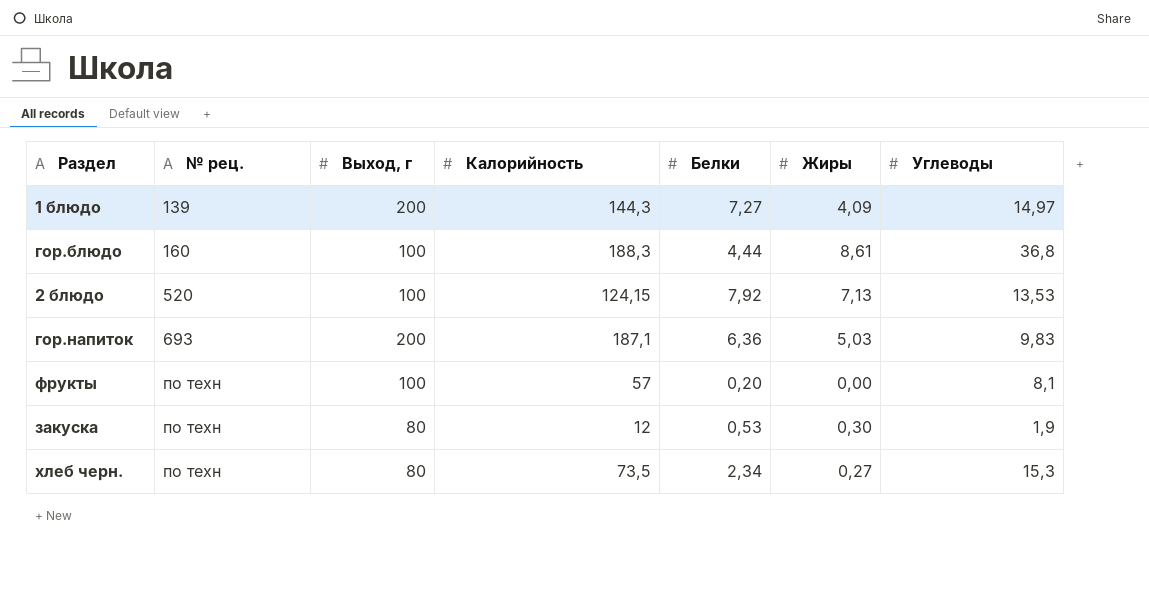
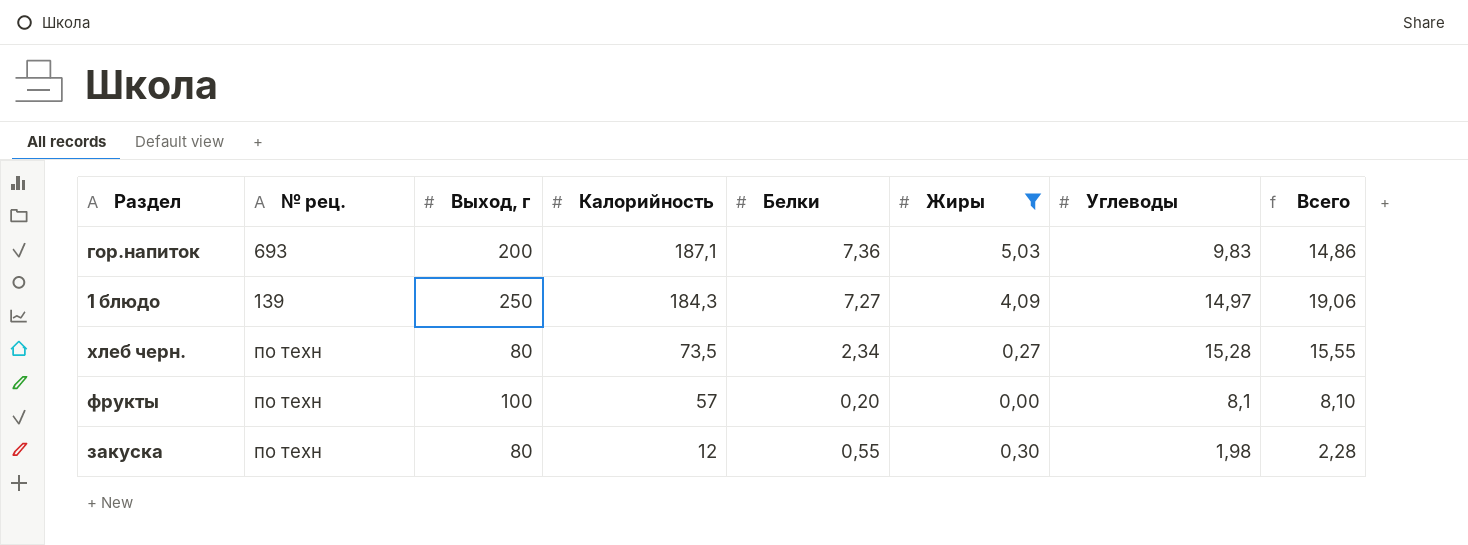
filter: none -> Жиры <= 5,03
row order: № рец. ascending -> Калорийность descending
column Всего | formula: none -> [Жиры] + [Углеводы]
гор.напиток | Белки: 6,36 -> 7,36
1 блюдо | Выход, г: 200 -> 250
1 блюдо | Калорийность: 144,3 -> 184,3
хлеб черн. | Углеводы: 15,3 -> 15,28
закуска | Белки: 0,53 -> 0,55
закуска | Углеводы: 1,9 -> 1,98

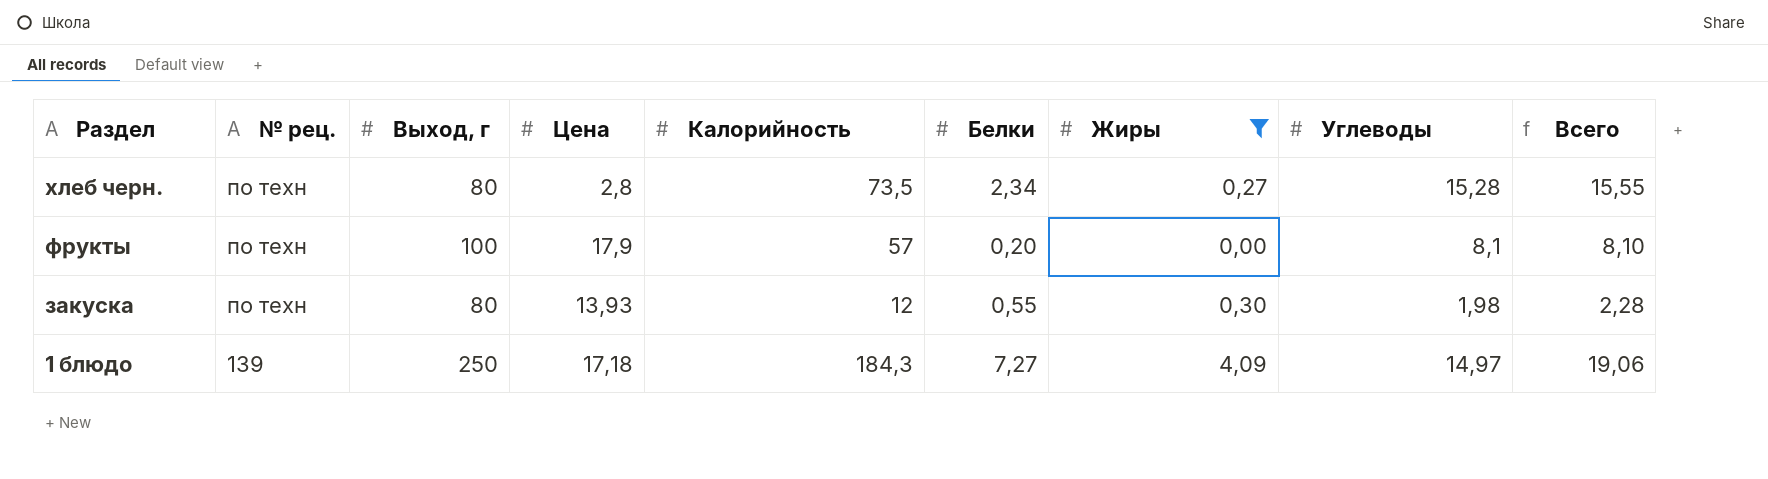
row order: Калорийность descending -> Раздел descending
column Цена | position: none -> 4
row гор.напиток: 693 | 200 | 187,1 | 7,36 | 5,03 | 9,83 | 14,86 -> none

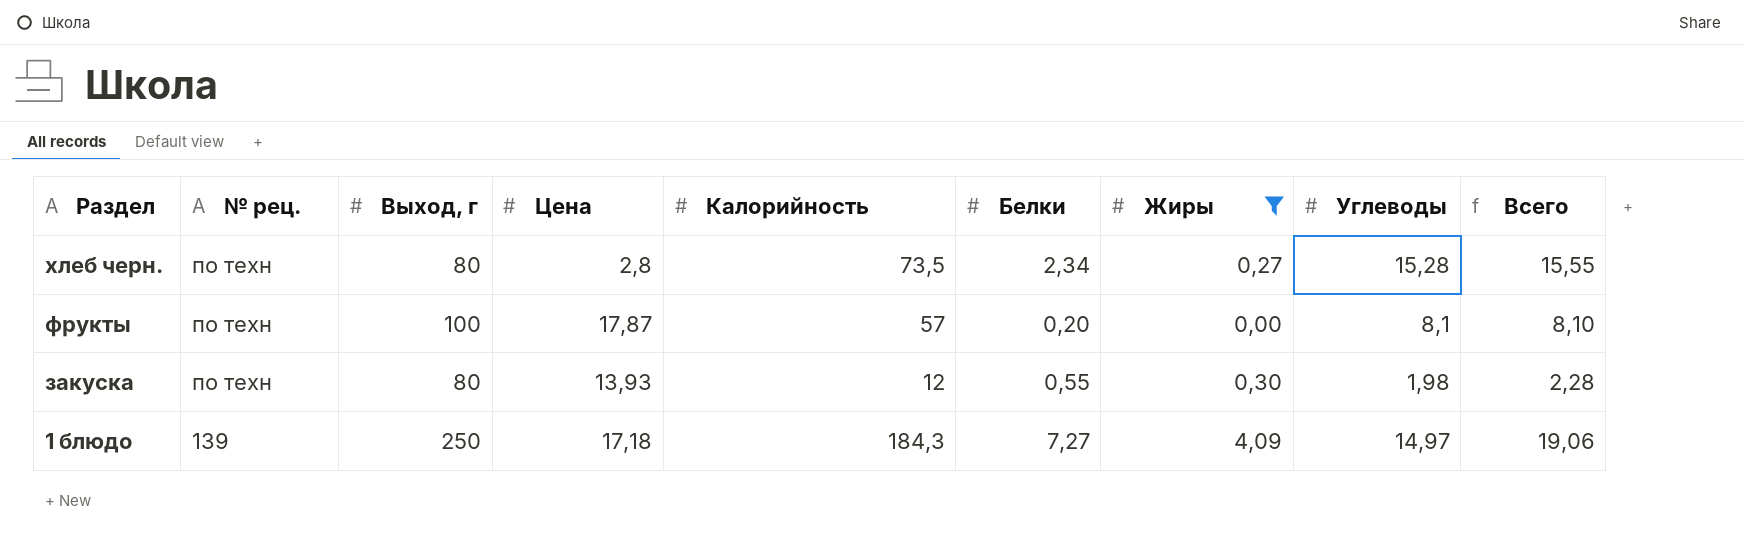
фрукты | Цена: 17,9 -> 17,87

